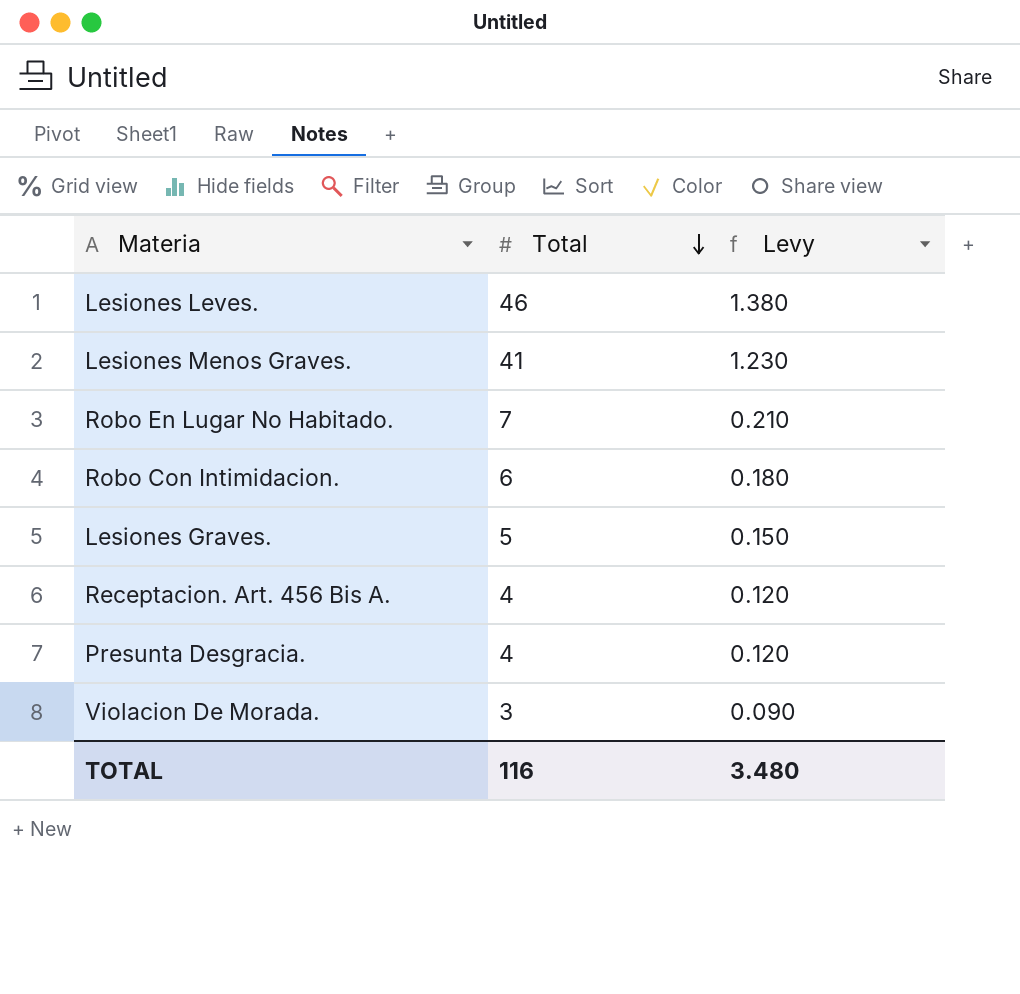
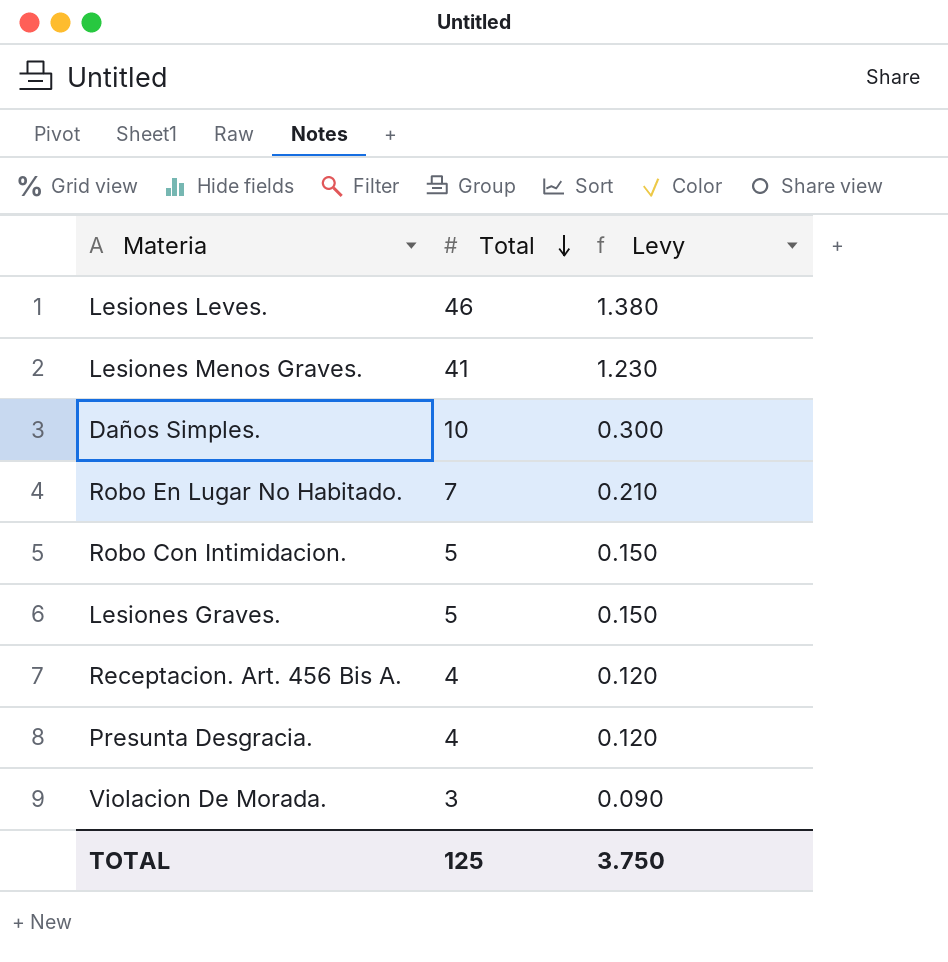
row Daños Simples.: none -> 10 | 0.300
Robo Con Intimidacion. | Total: 6 -> 5
Robo Con Intimidacion. | Levy: 0.180 -> 0.150
TOTAL | Total: 116 -> 125
TOTAL | Levy: 3.480 -> 3.750

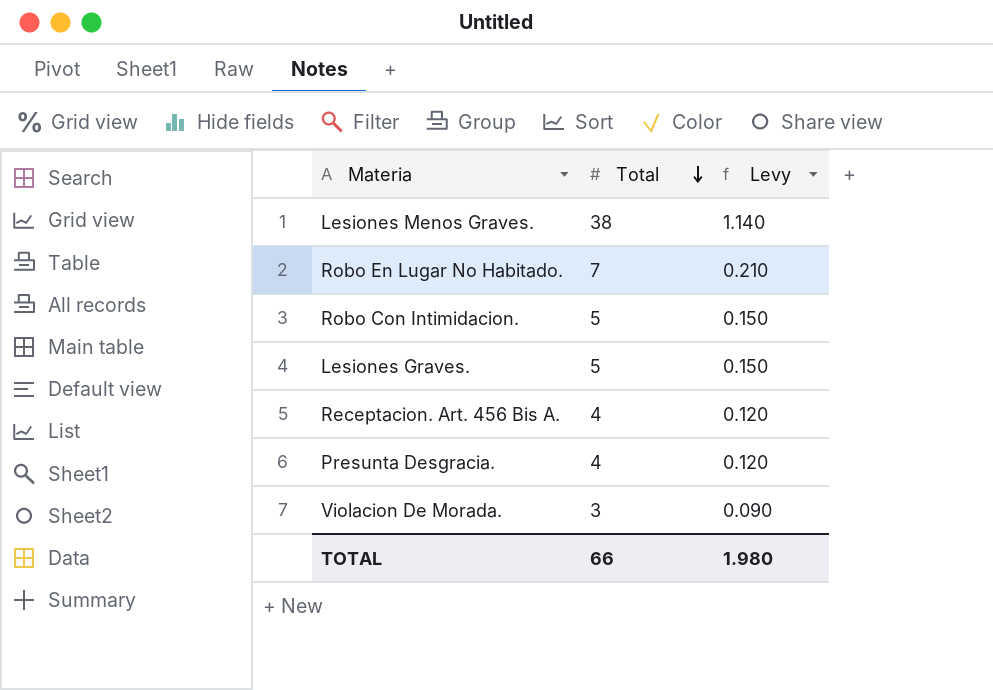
row Lesiones Leves.: 46 | 1.380 -> none
row Daños Simples.: 10 | 0.300 -> none
Lesiones Menos Graves. | Total: 41 -> 38
Lesiones Menos Graves. | Levy: 1.230 -> 1.140
TOTAL | Total: 125 -> 66
TOTAL | Levy: 3.750 -> 1.980

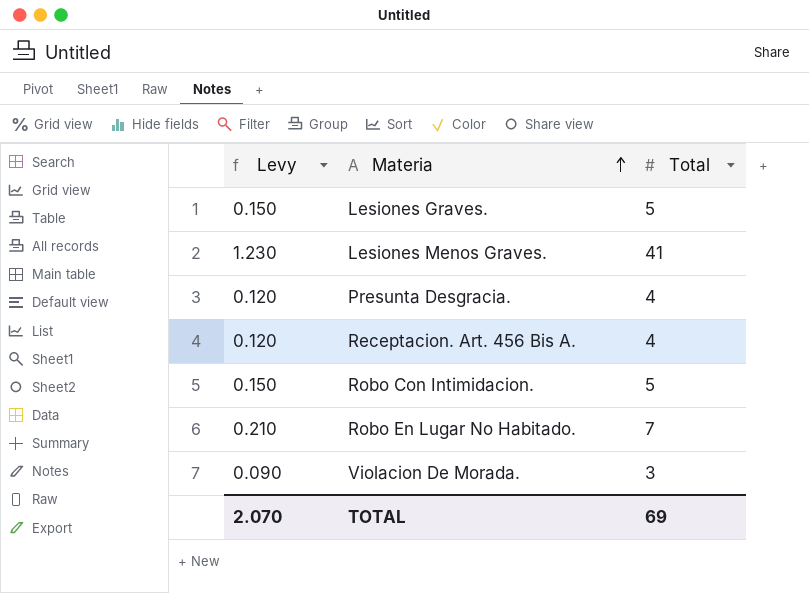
row order: Total descending -> Materia ascending
column Levy | position: 3 -> 1
Lesiones Menos Graves. | Levy: 1.140 -> 1.230
Lesiones Menos Graves. | Total: 38 -> 41
TOTAL | Levy: 1.980 -> 2.070
TOTAL | Total: 66 -> 69

